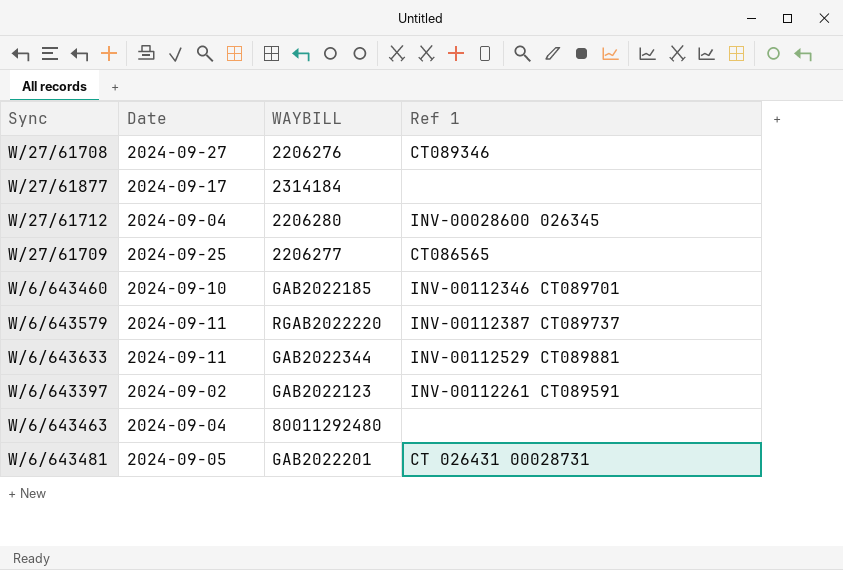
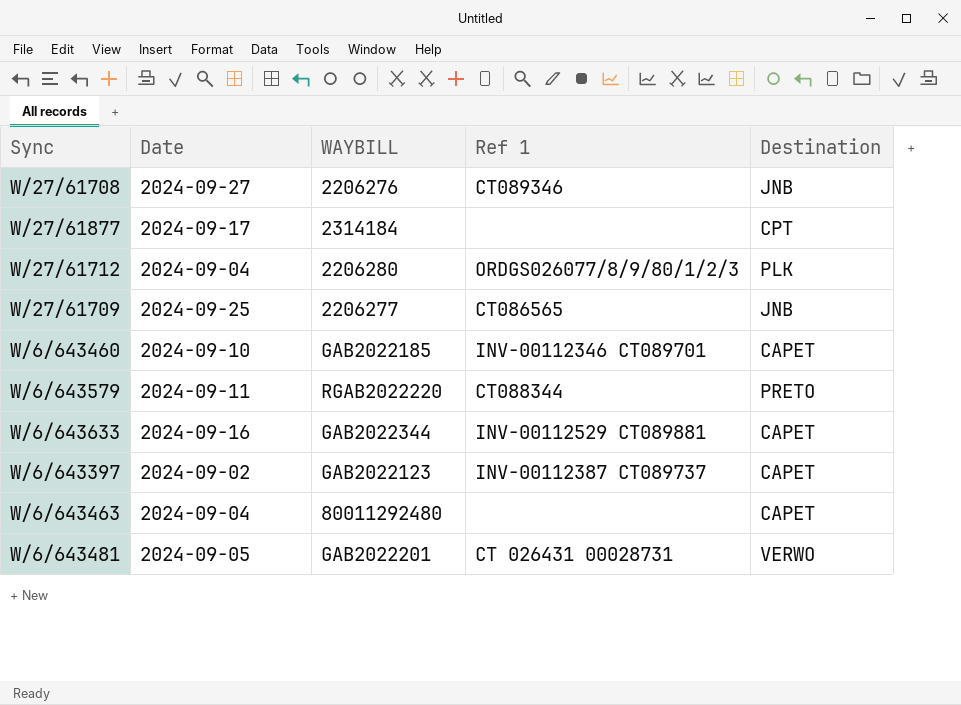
column Destination | position: none -> 5
W/27/61712 | Ref 1: INV-00028600 026345 -> ORDGS026077/8/9/80/1/2/3
W/6/643579 | Ref 1: INV-00112387 CT089737 -> CT088344
W/6/643633 | Date: 2024-09-11 -> 2024-09-16
W/6/643397 | Ref 1: INV-00112261 CT089591 -> INV-00112387 CT089737

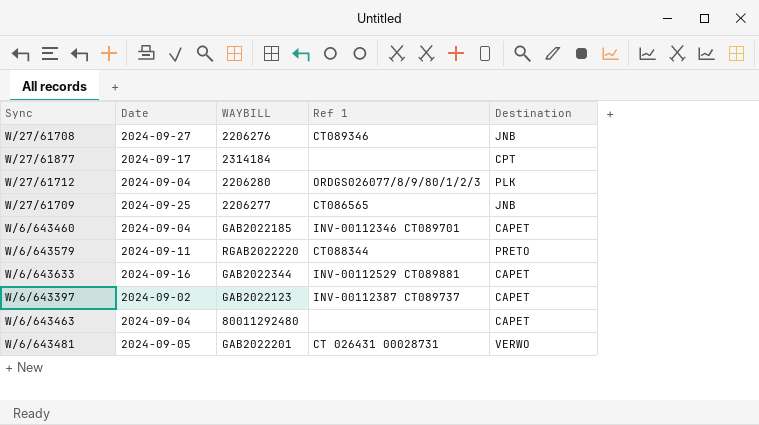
W/6/643460 | Date: 2024-09-10 -> 2024-09-04

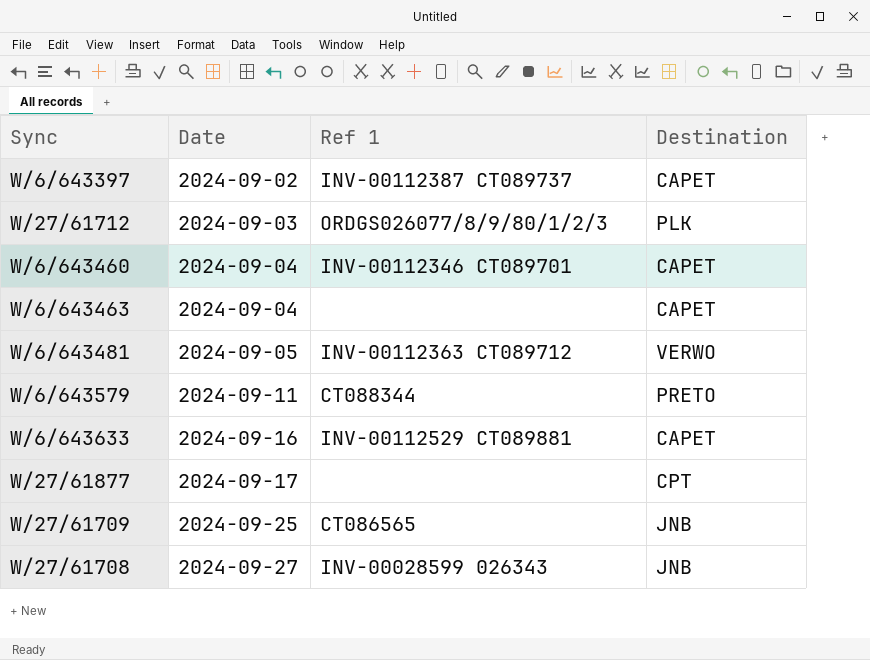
row order: none -> Date ascending
column WAYBILL | position: 3 -> none
W/27/61712 | Date: 2024-09-04 -> 2024-09-03
W/6/643481 | Ref 1: CT 026431 00028731 -> INV-00112363 CT089712
W/27/61708 | Ref 1: CT089346 -> INV-00028599 026343

